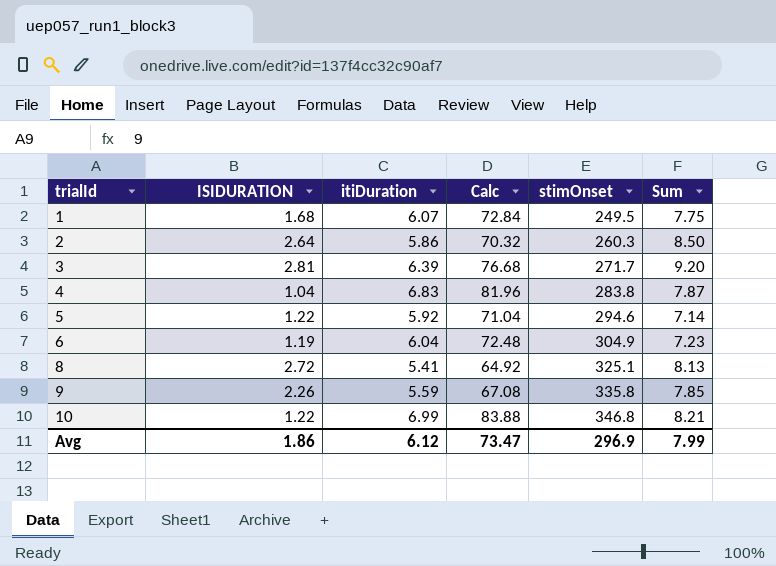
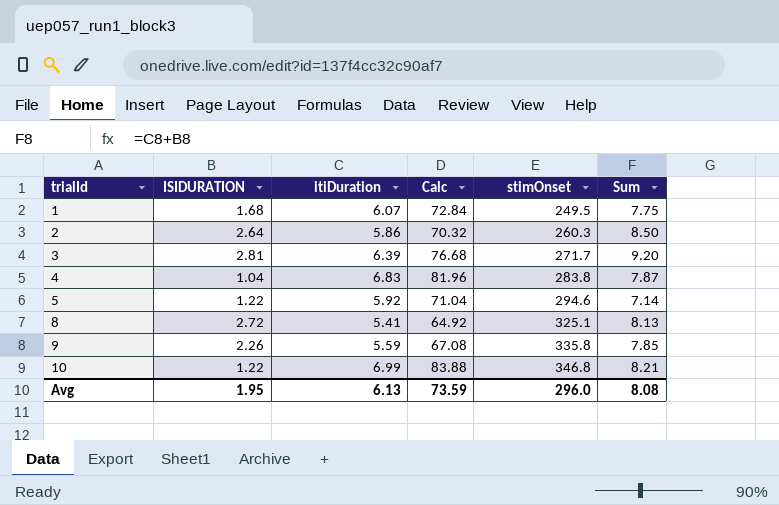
row 6: 1.19 | 6.04 | 72.48 | 304.9 | 7.23 -> none
Avg | ISIDURATION: 1.86 -> 1.95
Avg | itiDuration: 6.12 -> 6.13
Avg | Calc: 73.47 -> 73.59
Avg | stimOnset: 296.9 -> 296.0
Avg | Sum: 7.99 -> 8.08

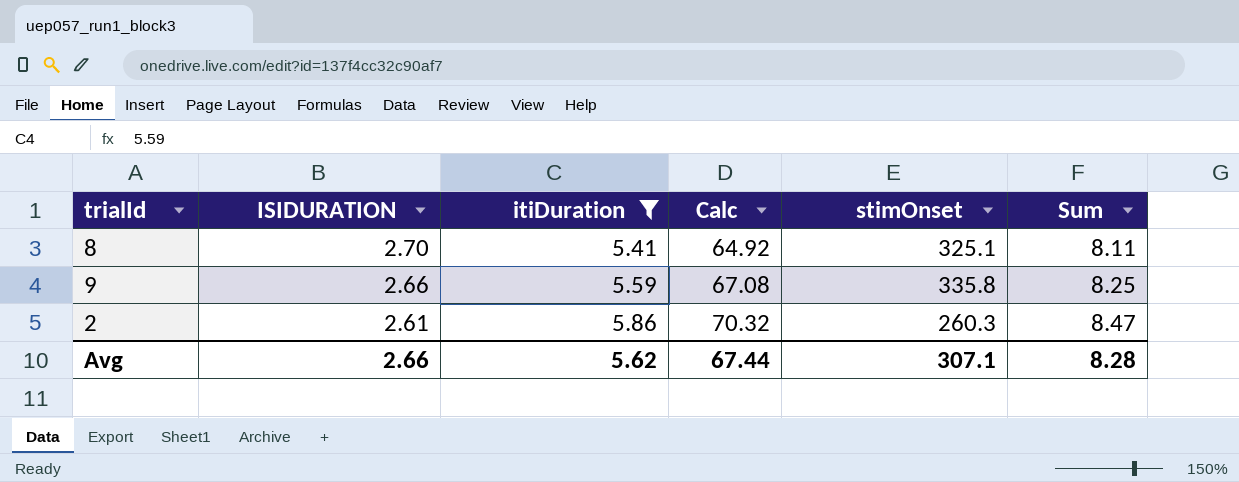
filter: none -> itiDuration <= 5.86
row order: trialId ascending -> ISIDURATION descending
8 | ISIDURATION: 2.72 -> 2.70
8 | Sum: 8.13 -> 8.11
9 | ISIDURATION: 2.26 -> 2.66
9 | Sum: 7.85 -> 8.25
2 | ISIDURATION: 2.64 -> 2.61
2 | Sum: 8.50 -> 8.47
Avg | ISIDURATION: 1.95 -> 2.66
Avg | itiDuration: 6.13 -> 5.62
Avg | Calc: 73.59 -> 67.44
Avg | stimOnset: 296.0 -> 307.1
Avg | Sum: 8.08 -> 8.28

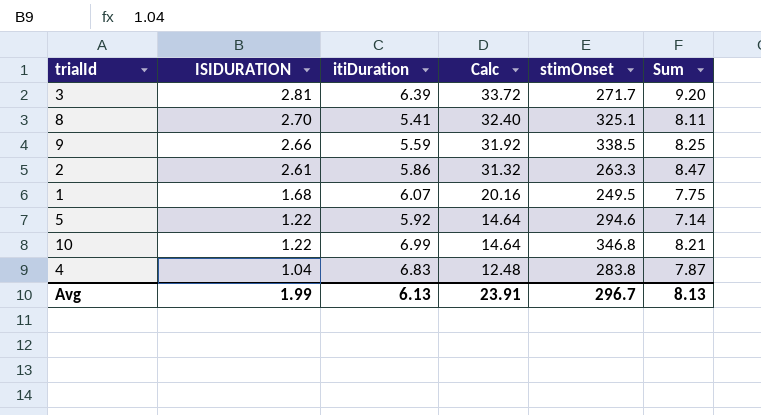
filter: itiDuration <= 5.86 -> none
column Calc | formula: [itiDuration] * 12 -> [ISIDURATION] * 12
9 | stimOnset: 335.8 -> 338.5
2 | stimOnset: 260.3 -> 263.3
Avg | ISIDURATION: 2.66 -> 1.99
Avg | itiDuration: 5.62 -> 6.13
Avg | Calc: 67.44 -> 23.91
Avg | stimOnset: 307.1 -> 296.7
Avg | Sum: 8.28 -> 8.13

